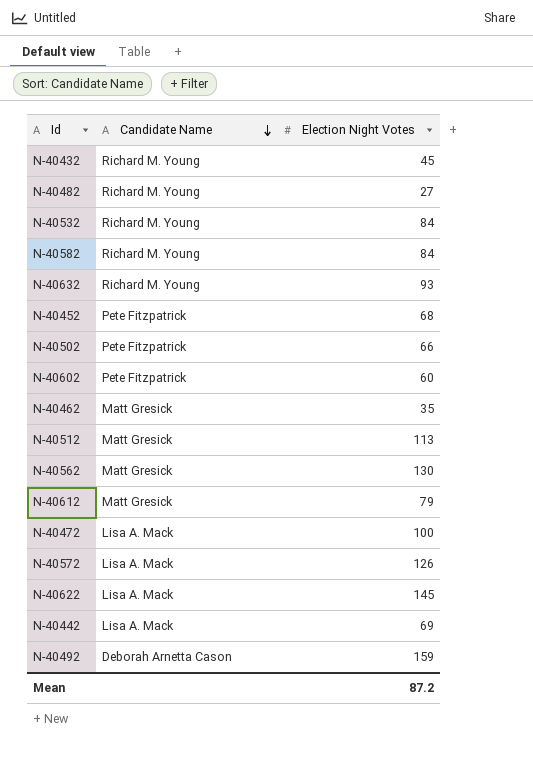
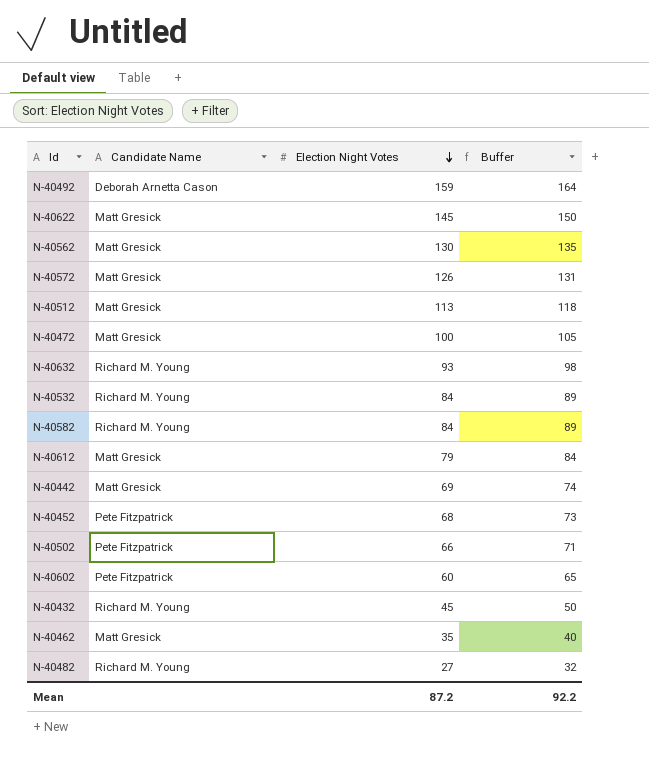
row order: Candidate Name descending -> Election Night Votes descending
column Buffer | formula: none -> [Election Night Votes] + 5
N-40622 | Candidate Name: Lisa A. Mack -> Matt Gresick
N-40572 | Candidate Name: Lisa A. Mack -> Matt Gresick
N-40472 | Candidate Name: Lisa A. Mack -> Matt Gresick
N-40442 | Candidate Name: Lisa A. Mack -> Matt Gresick

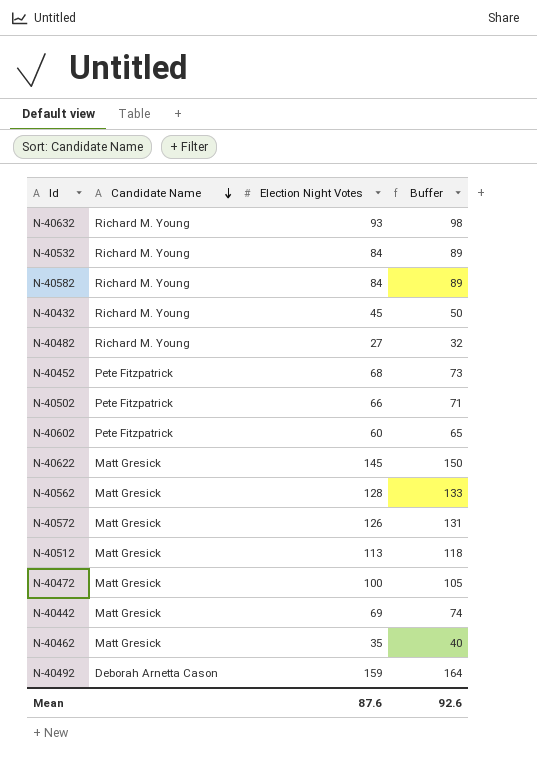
row order: Election Night Votes descending -> Candidate Name descending
row N-40612: Matt Gresick | 79 | 84 -> none
N-40562 | Election Night Votes: 130 -> 128
N-40562 | Buffer: 135 -> 133
Mean | Election Night Votes: 87.2 -> 87.6
Mean | Buffer: 92.2 -> 92.6

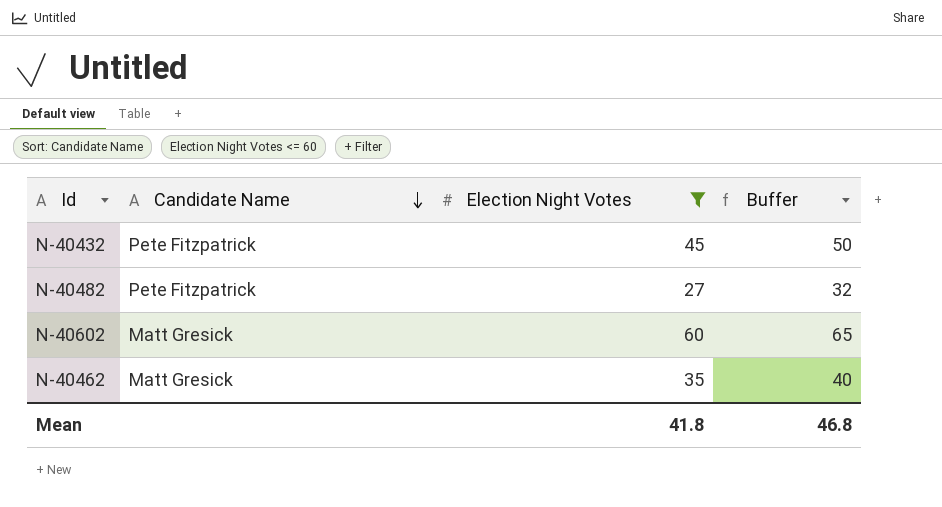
filter: none -> Election Night Votes <= 60
N-40432 | Candidate Name: Richard M. Young -> Pete Fitzpatrick
N-40482 | Candidate Name: Richard M. Young -> Pete Fitzpatrick
N-40602 | Candidate Name: Pete Fitzpatrick -> Matt Gresick
Mean | Election Night Votes: 87.6 -> 41.8
Mean | Buffer: 92.6 -> 46.8

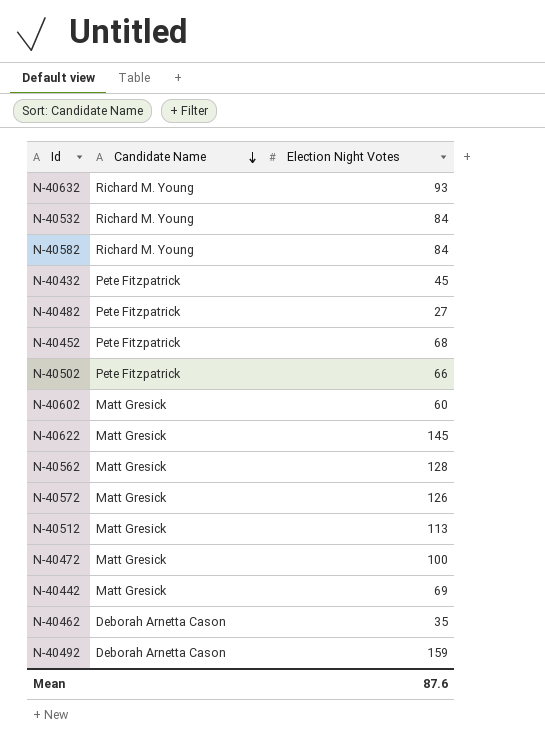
filter: Election Night Votes <= 60 -> none
column Buffer | formula: [Election Night Votes] + 5 -> none
N-40462 | Candidate Name: Matt Gresick -> Deborah Arnetta Cason
Mean | Election Night Votes: 41.8 -> 87.6

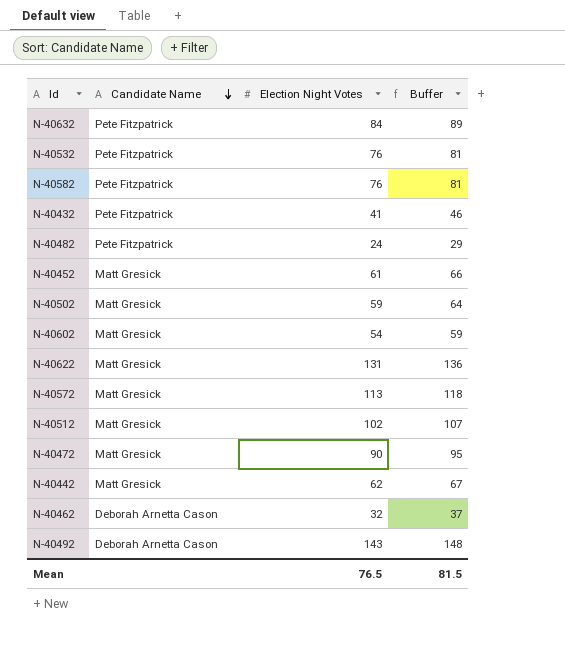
column Buffer | formula: none -> [Election Night Votes] + 5
row N-40562: Matt Gresick | 128 -> none
N-40632 | Candidate Name: Richard M. Young -> Pete Fitzpatrick
N-40632 | Election Night Votes: 93 -> 84
N-40532 | Candidate Name: Richard M. Young -> Pete Fitzpatrick
N-40532 | Election Night Votes: 84 -> 76
N-40582 | Candidate Name: Richard M. Young -> Pete Fitzpatrick
N-40582 | Election Night Votes: 84 -> 76
N-40432 | Election Night Votes: 45 -> 41
N-40482 | Election Night Votes: 27 -> 24
N-40452 | Candidate Name: Pete Fitzpatrick -> Matt Gresick
N-40452 | Election Night Votes: 68 -> 61
N-40502 | Candidate Name: Pete Fitzpatrick -> Matt Gresick
N-40502 | Election Night Votes: 66 -> 59
N-40602 | Election Night Votes: 60 -> 54
N-40622 | Election Night Votes: 145 -> 131
N-40572 | Election Night Votes: 126 -> 113
N-40512 | Election Night Votes: 113 -> 102
N-40472 | Election Night Votes: 100 -> 90
N-40442 | Election Night Votes: 69 -> 62
N-40462 | Election Night Votes: 35 -> 32
N-40492 | Election Night Votes: 159 -> 143
Mean | Election Night Votes: 87.6 -> 76.5

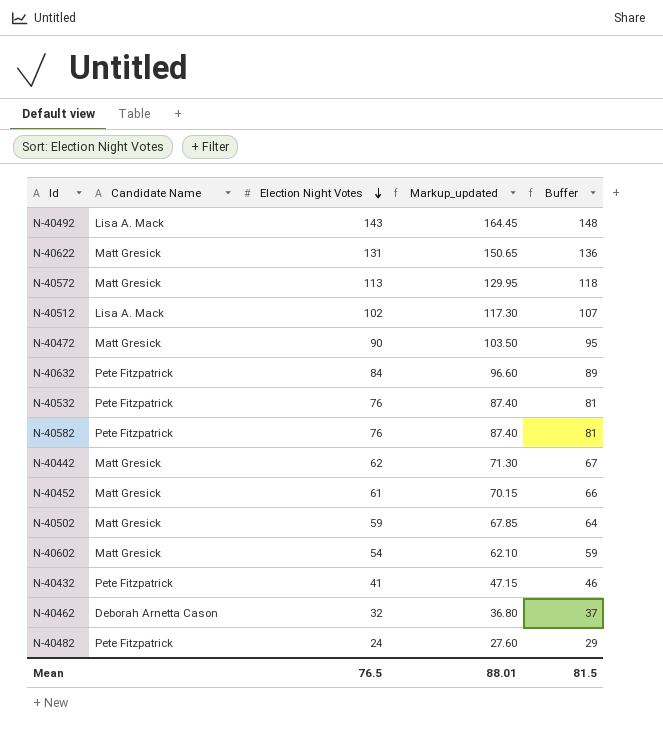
row order: Candidate Name descending -> Election Night Votes descending
column Markup_updated | formula: none -> [Election Night Votes] * 1.15
N-40492 | Candidate Name: Deborah Arnetta Cason -> Lisa A. Mack
N-40512 | Candidate Name: Matt Gresick -> Lisa A. Mack

